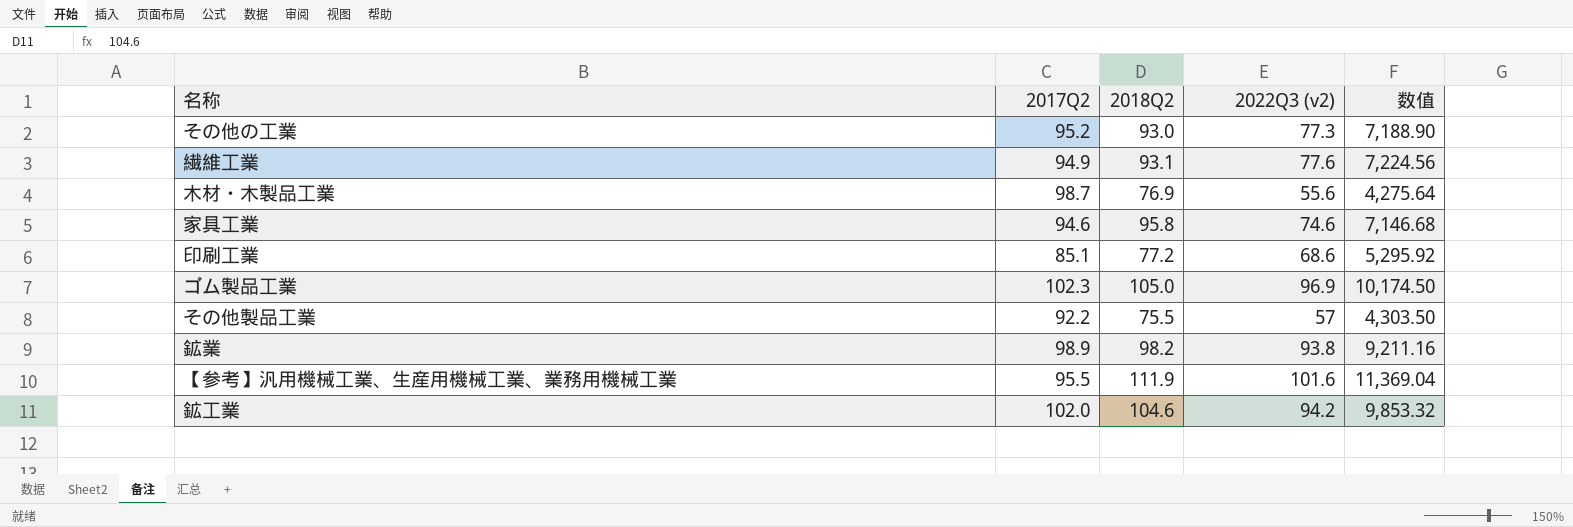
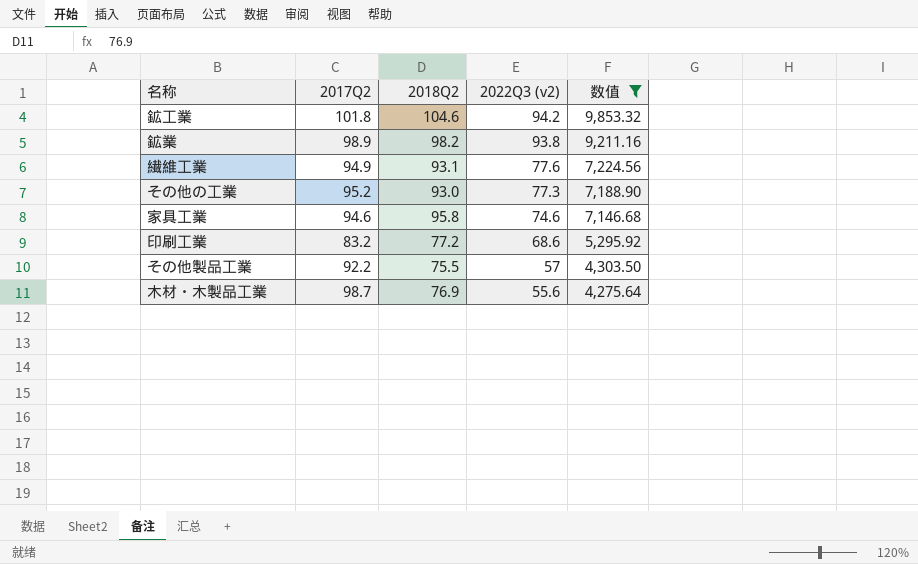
filter: none -> 数值 <= 9,853.32
row order: none -> 2022Q3 (v2) descending
鉱工業 | 2017Q2: 102.0 -> 101.8
印刷工業 | 2017Q2: 85.1 -> 83.2

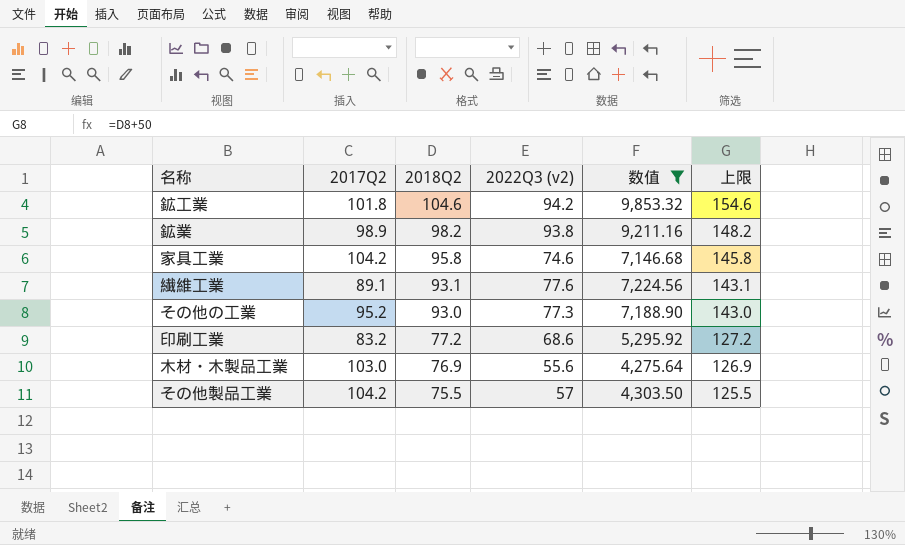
row order: 2022Q3 (v2) descending -> 2018Q2 descending
column 上限 | formula: none -> [2018Q2] + 50
家具工業 | 2017Q2: 94.6 -> 104.2
繊維工業 | 2017Q2: 94.9 -> 89.1
木材・木製品工業 | 2017Q2: 98.7 -> 103.0
その他製品工業 | 2017Q2: 92.2 -> 104.2

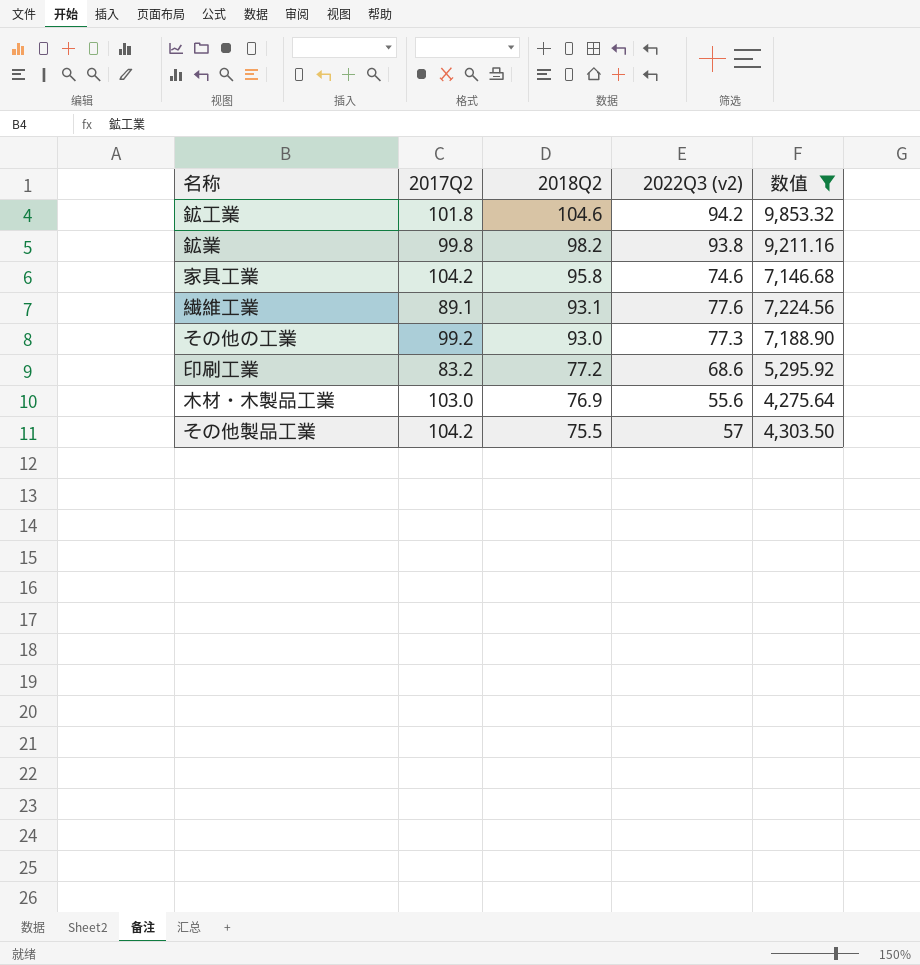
column 上限 | formula: [2018Q2] + 50 -> none
鉱業 | 2017Q2: 98.9 -> 99.8
その他の工業 | 2017Q2: 95.2 -> 99.2

